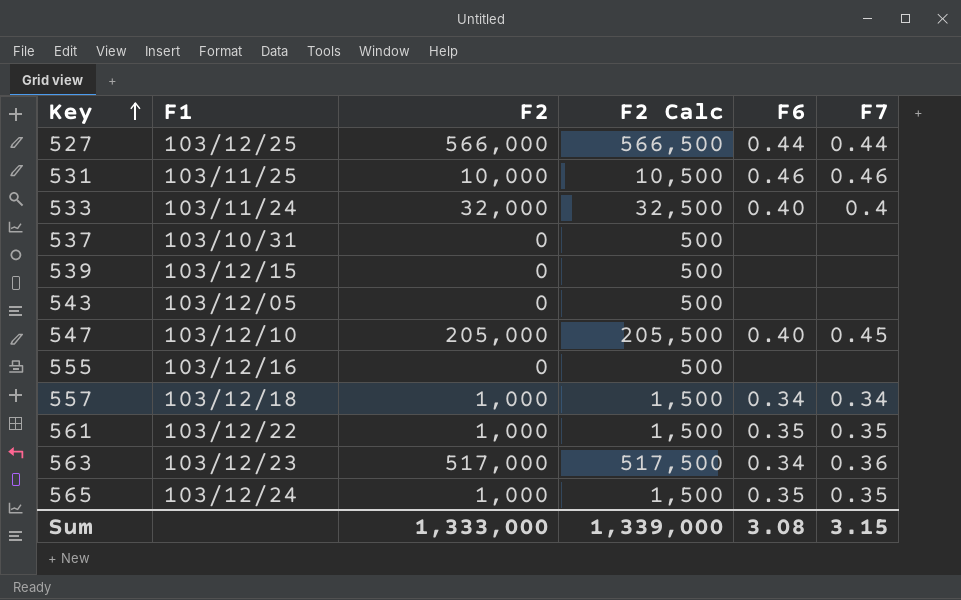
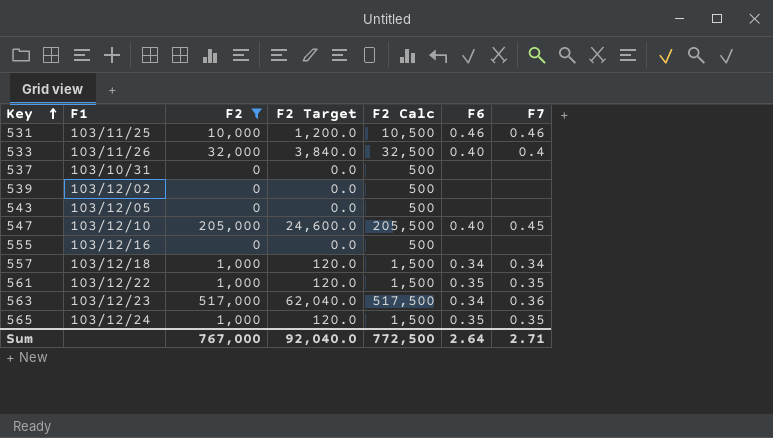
filter: none -> F2 != 566,000
column F2 Target | formula: none -> [F2] * 0.12
533 | F1: 103/11/24 -> 103/11/26
539 | F1: 103/12/15 -> 103/12/02
Sum | F2: 1,333,000 -> 767,000
Sum | F2 Calc: 1,339,000 -> 772,500
Sum | F6: 3.08 -> 2.64
Sum | F7: 3.15 -> 2.71

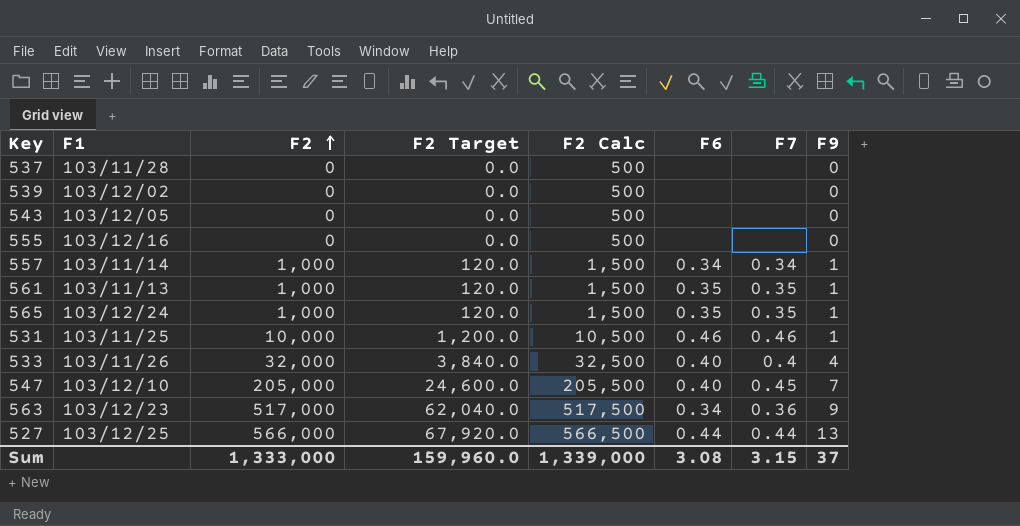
filter: F2 != 566,000 -> none
row order: Key ascending -> F2 ascending
column F9 | position: none -> 8
537 | F1: 103/10/31 -> 103/11/28
557 | F1: 103/12/18 -> 103/11/14
561 | F1: 103/12/22 -> 103/11/13
Sum | F2: 767,000 -> 1,333,000
Sum | F2 Target: 92,040.0 -> 159,960.0
Sum | F2 Calc: 772,500 -> 1,339,000
Sum | F6: 2.64 -> 3.08
Sum | F7: 2.71 -> 3.15

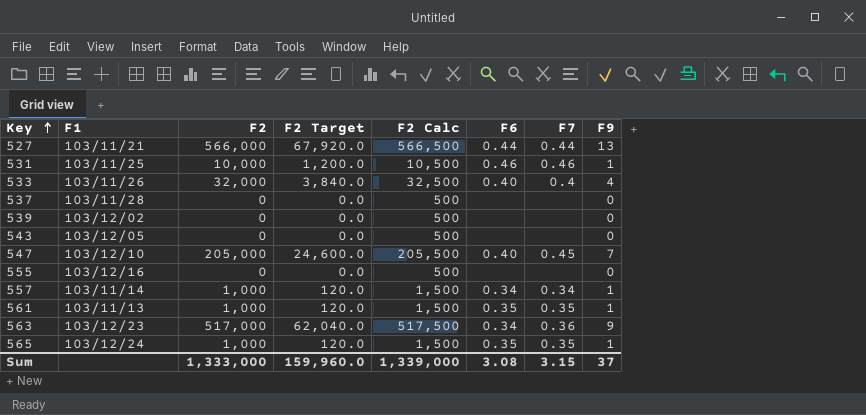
row order: F2 ascending -> Key ascending
527 | F1: 103/12/25 -> 103/11/21

